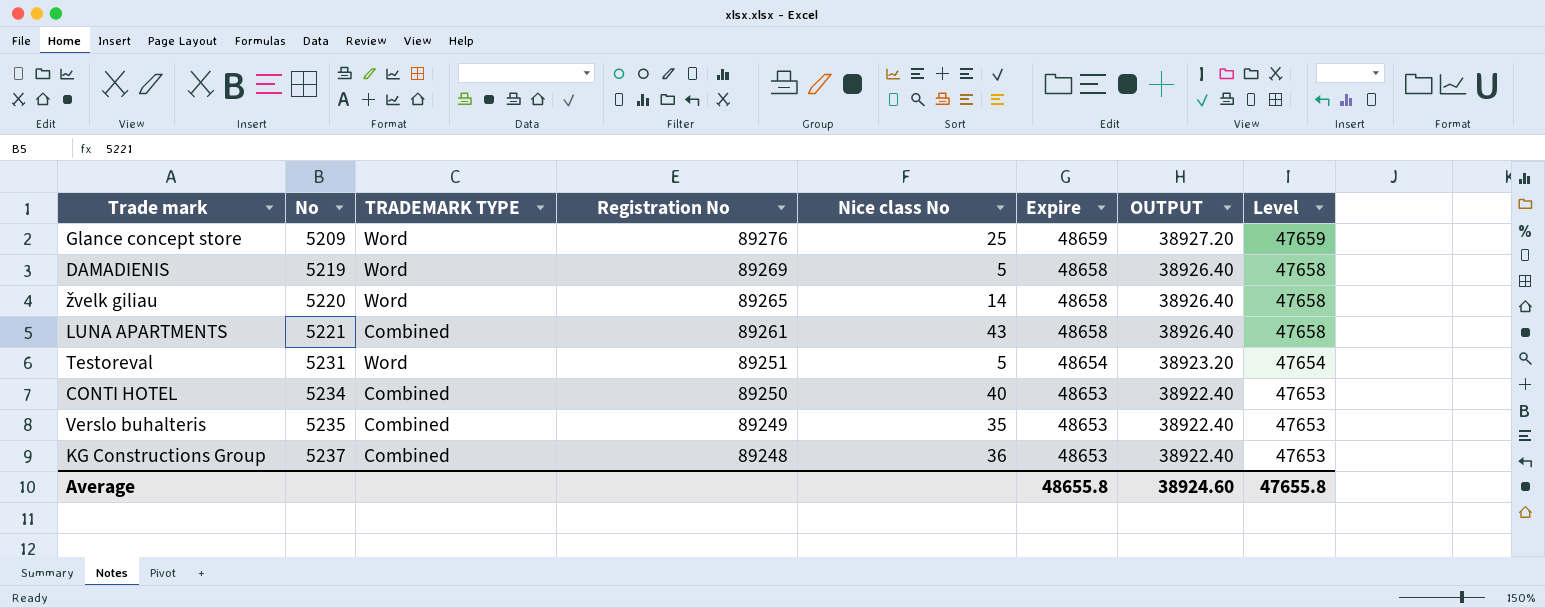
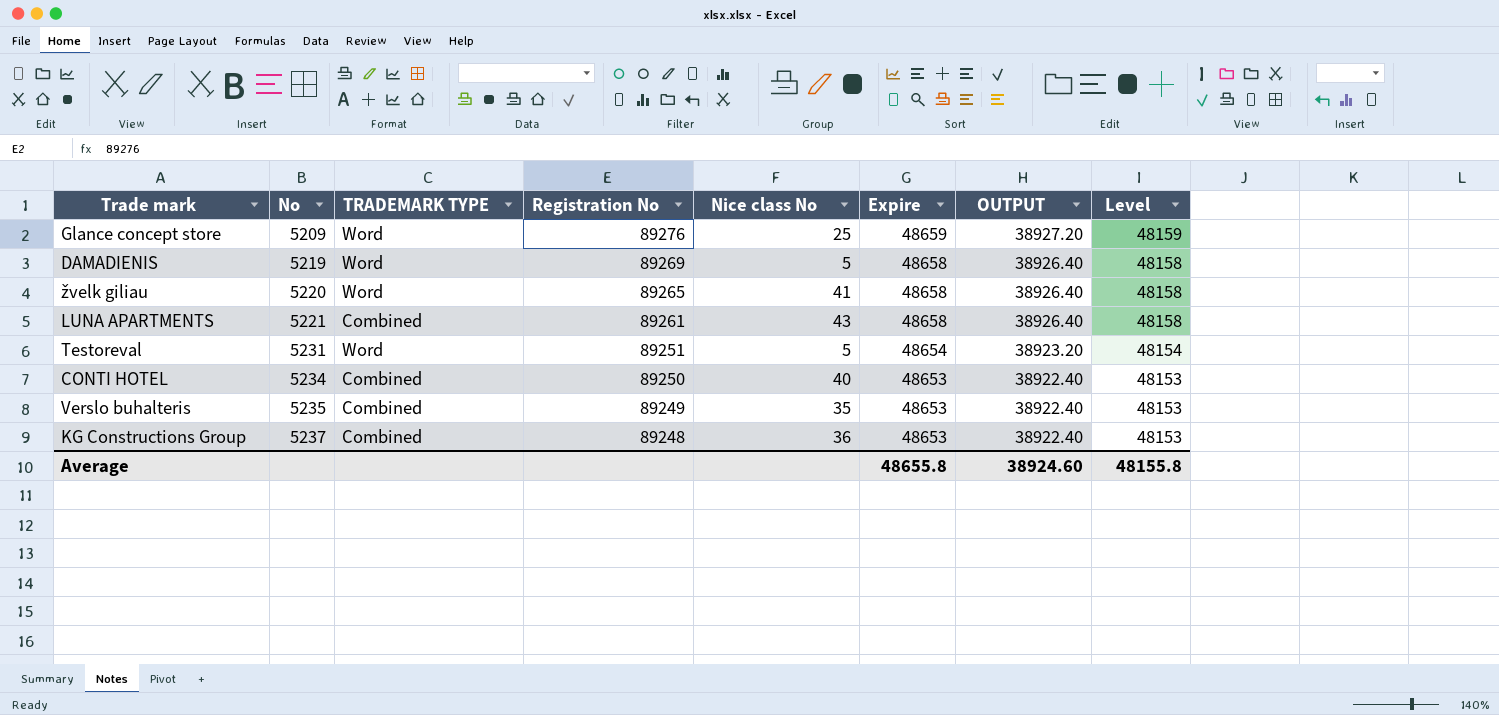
column Level | formula: [Expire] - 1000 -> [Expire] - 500
žvelk giliau | Nice class No: 14 -> 41
Average | Level: 47655.8 -> 48155.8

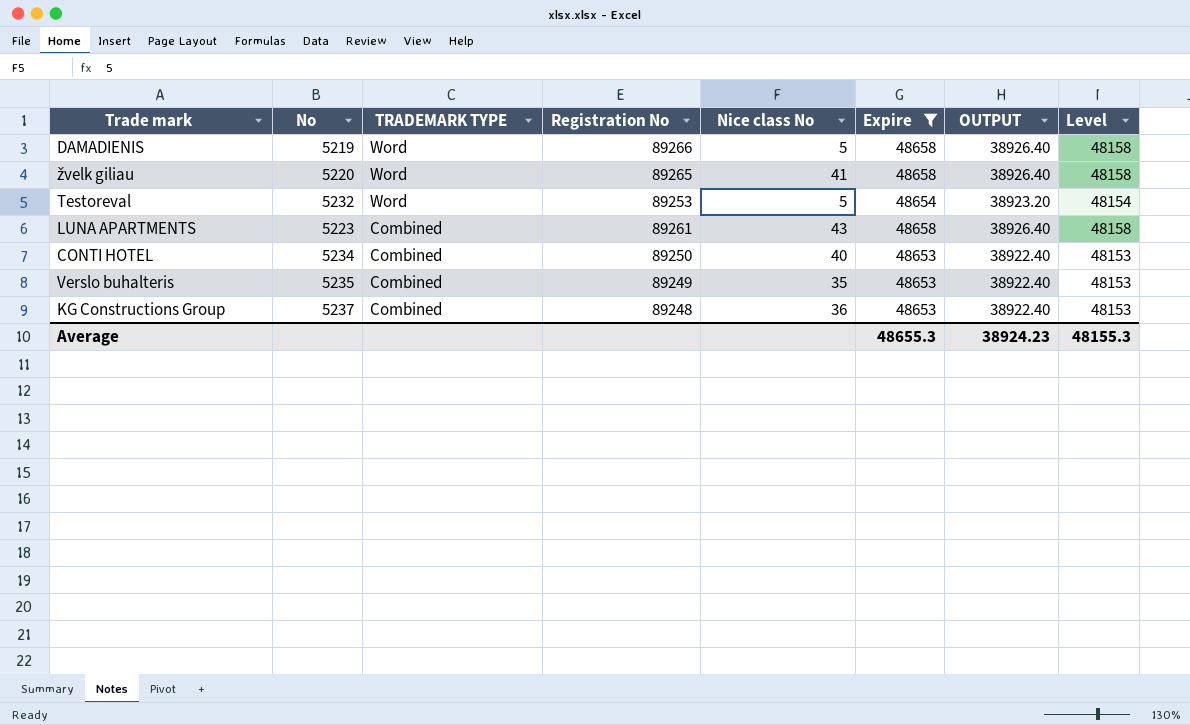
filter: none -> Expire != 48659
row order: No ascending -> TRADEMARK TYPE descending
DAMADIENIS | Registration No: 89269 -> 89266
Testoreval | No: 5231 -> 5232
Testoreval | Registration No: 89251 -> 89253
LUNA APARTMENTS | No: 5221 -> 5223
Average | Expire: 48655.8 -> 48655.3
Average | OUTPUT: 38924.60 -> 38924.23
Average | Level: 48155.8 -> 48155.3

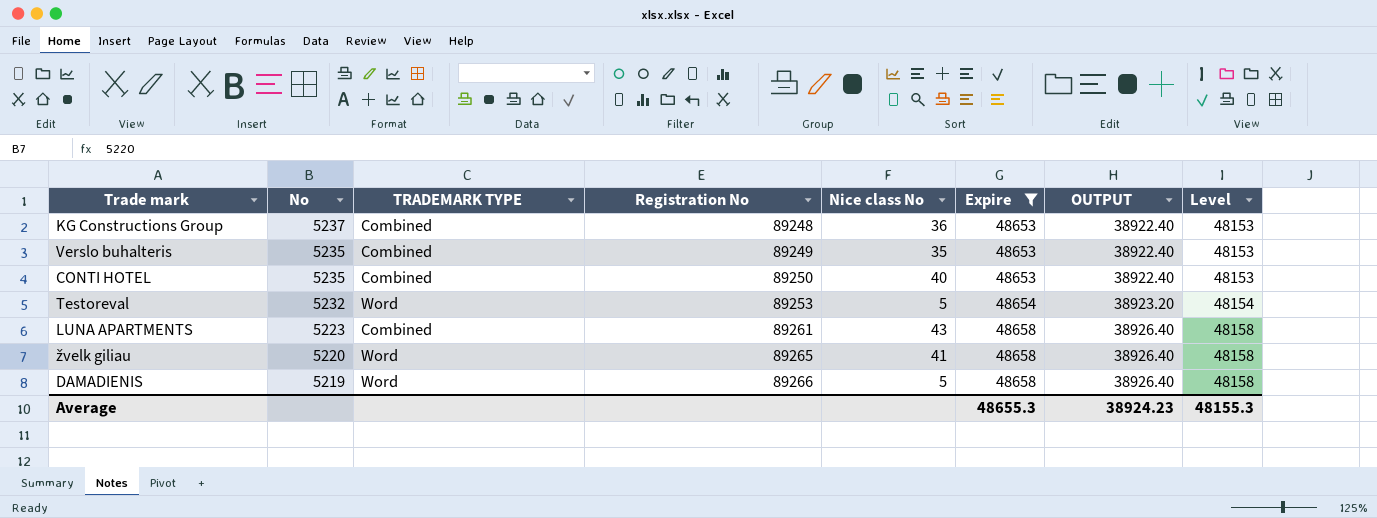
row order: TRADEMARK TYPE descending -> No descending
CONTI HOTEL | No: 5234 -> 5235

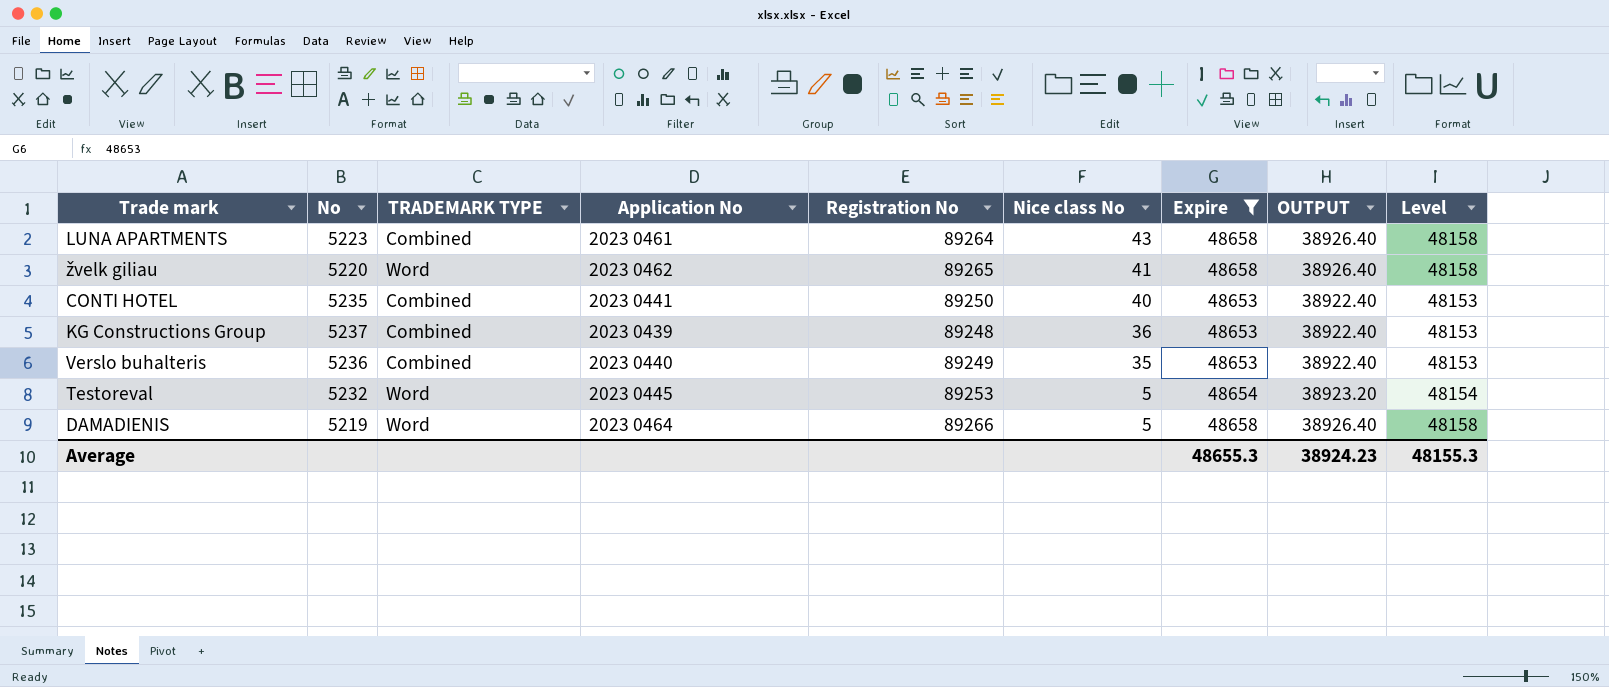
row order: No descending -> Nice class No descending
column Application No | position: none -> 4
LUNA APARTMENTS | Registration No: 89261 -> 89264
Verslo buhalteris | No: 5235 -> 5236

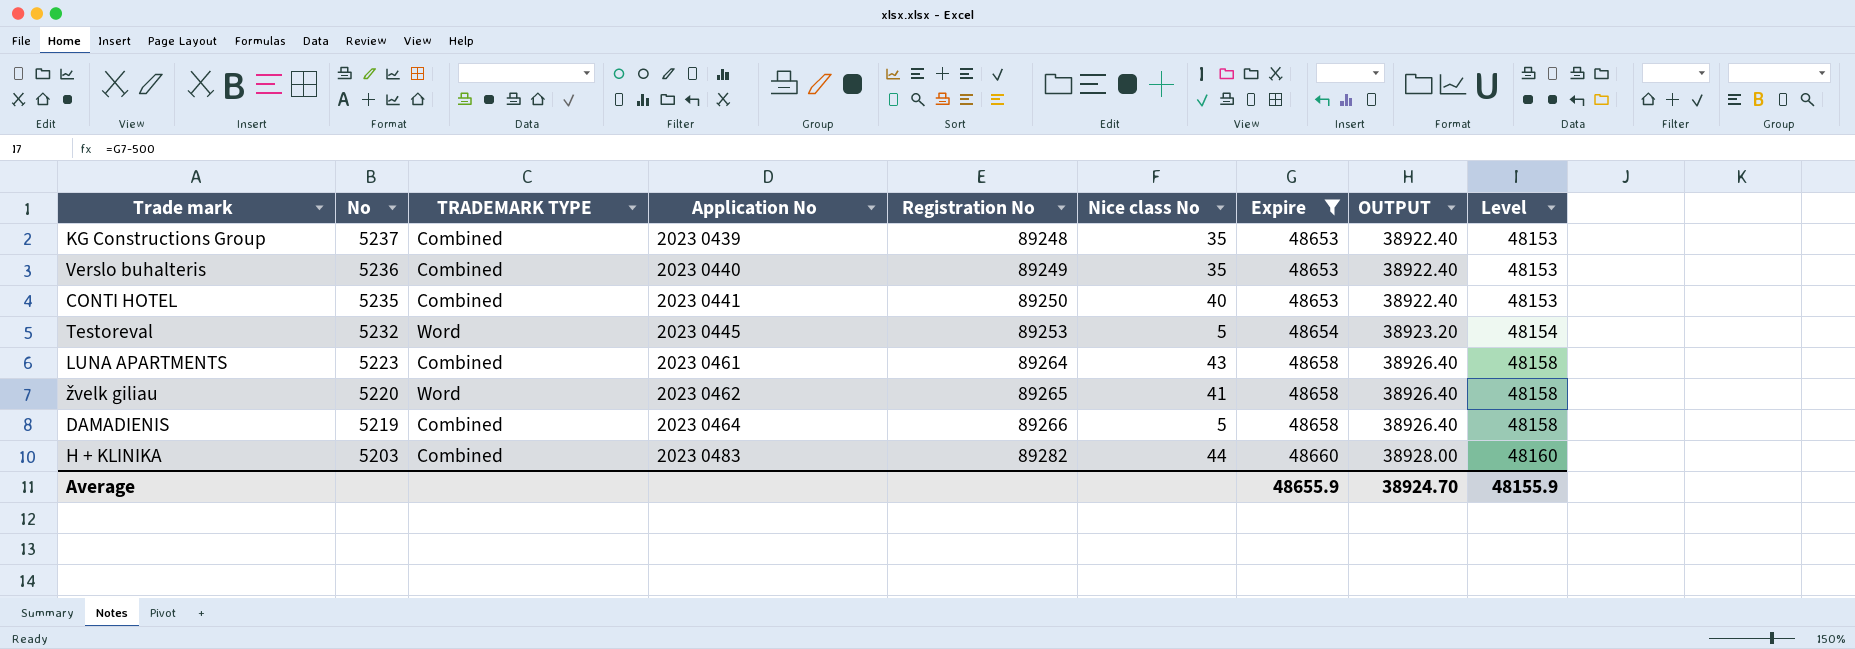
row order: Nice class No descending -> No descending
KG Constructions Group | Nice class No: 36 -> 35
DAMADIENIS | TRADEMARK TYPE: Word -> Combined
row H + KLINIKA: none -> 5203 | Combined | 2023 0483 | 89282 | 44 | 48660 | 38928.00 | 48160
Average | Expire: 48655.3 -> 48655.9
Average | OUTPUT: 38924.23 -> 38924.70
Average | Level: 48155.3 -> 48155.9

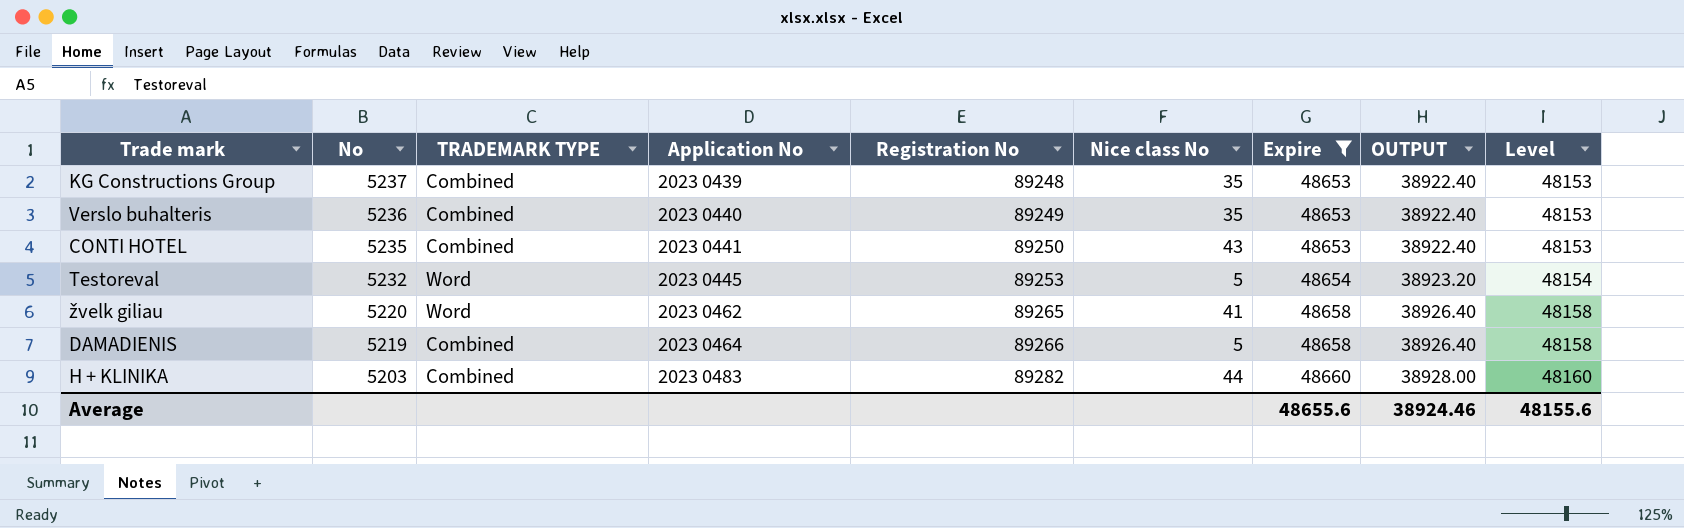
row LUNA APARTMENTS: 5223 | Combined | 2023 0461 | 89264 | 43 | 48658 | 38926.40 | 48158 -> none
CONTI HOTEL | Nice class No: 40 -> 43
Average | Expire: 48655.9 -> 48655.6
Average | OUTPUT: 38924.70 -> 38924.46
Average | Level: 48155.9 -> 48155.6

